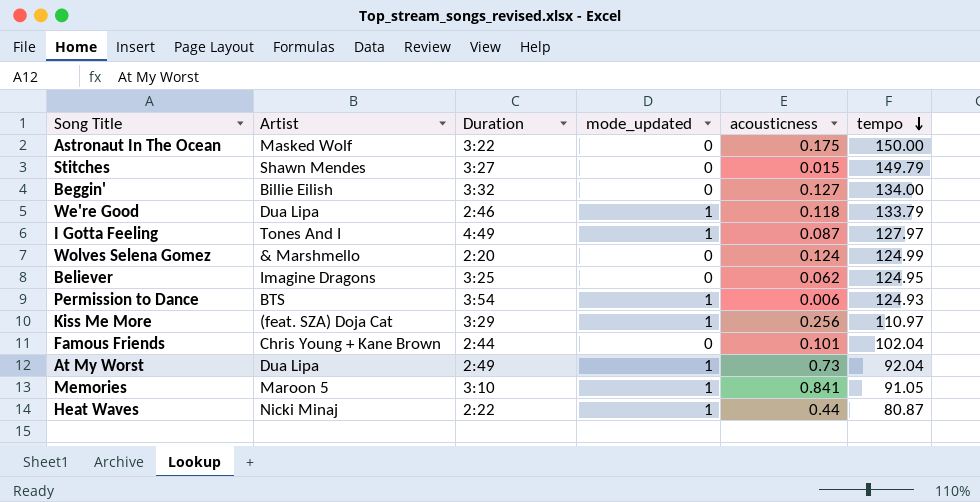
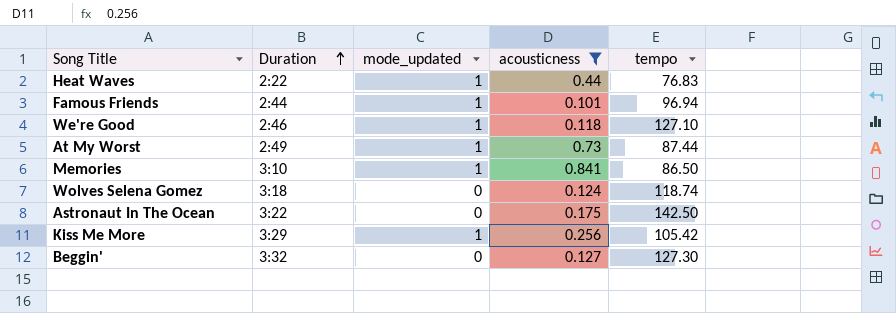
filter: none -> acousticness >= 0.101
row order: tempo descending -> Duration ascending
column Artist | position: 2 -> none
Heat Waves | tempo: 80.87 -> 76.83
Famous Friends | mode_updated: 0 -> 1
Famous Friends | tempo: 102.04 -> 96.94
We're Good | tempo: 133.79 -> 127.10
At My Worst | tempo: 92.04 -> 87.44
Memories | tempo: 91.05 -> 86.50
Wolves Selena Gomez | Duration: 2:20 -> 3:18
Wolves Selena Gomez | tempo: 124.99 -> 118.74
Astronaut In The Ocean | tempo: 150.00 -> 142.50
Kiss Me More | tempo: 110.97 -> 105.42
Beggin' | tempo: 134.00 -> 127.30

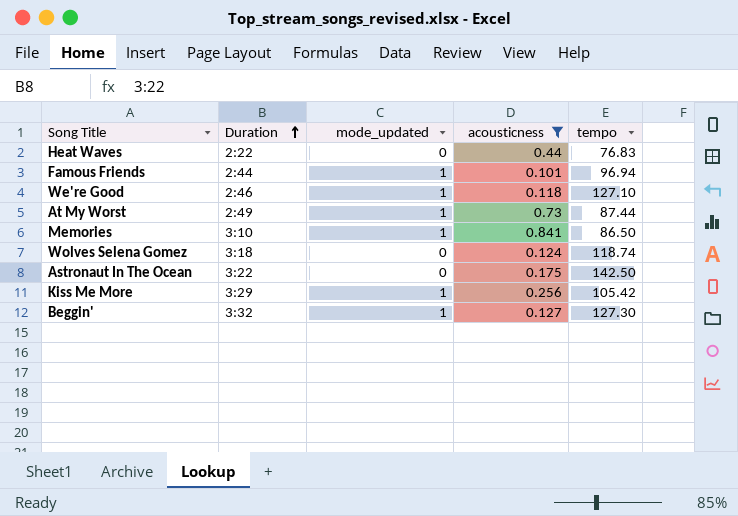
Heat Waves | mode_updated: 1 -> 0
Beggin' | mode_updated: 0 -> 1

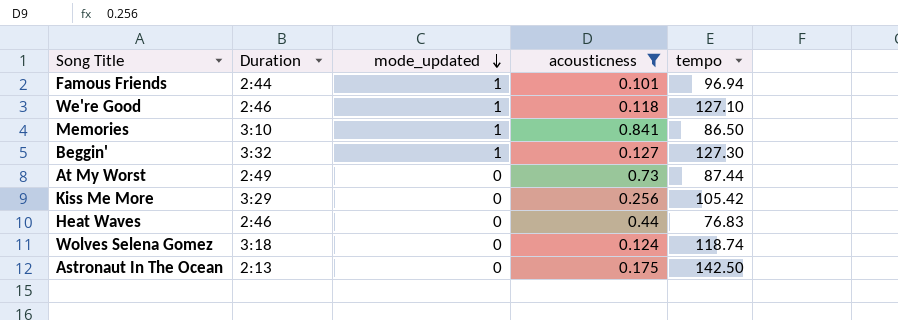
row order: Duration ascending -> mode_updated descending
At My Worst | mode_updated: 1 -> 0
Kiss Me More | mode_updated: 1 -> 0
Heat Waves | Duration: 2:22 -> 2:46
Astronaut In The Ocean | Duration: 3:22 -> 2:13

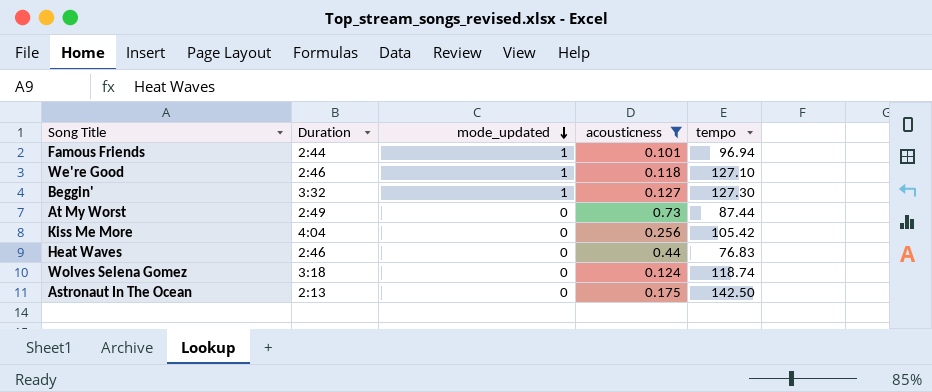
row Memories: 3:10 | 1 | 0.841 | 86.50 -> none
Kiss Me More | Duration: 3:29 -> 4:04

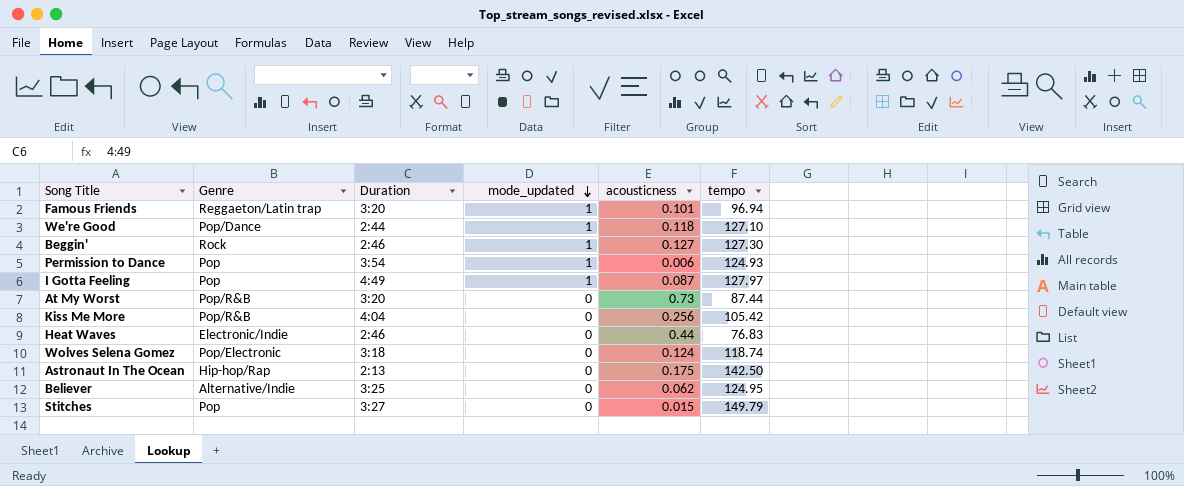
filter: acousticness >= 0.101 -> none
column Genre | position: none -> 2
Famous Friends | Duration: 2:44 -> 3:20
We're Good | Duration: 2:46 -> 2:44
Beggin' | Duration: 3:32 -> 2:46
At My Worst | Duration: 2:49 -> 3:20

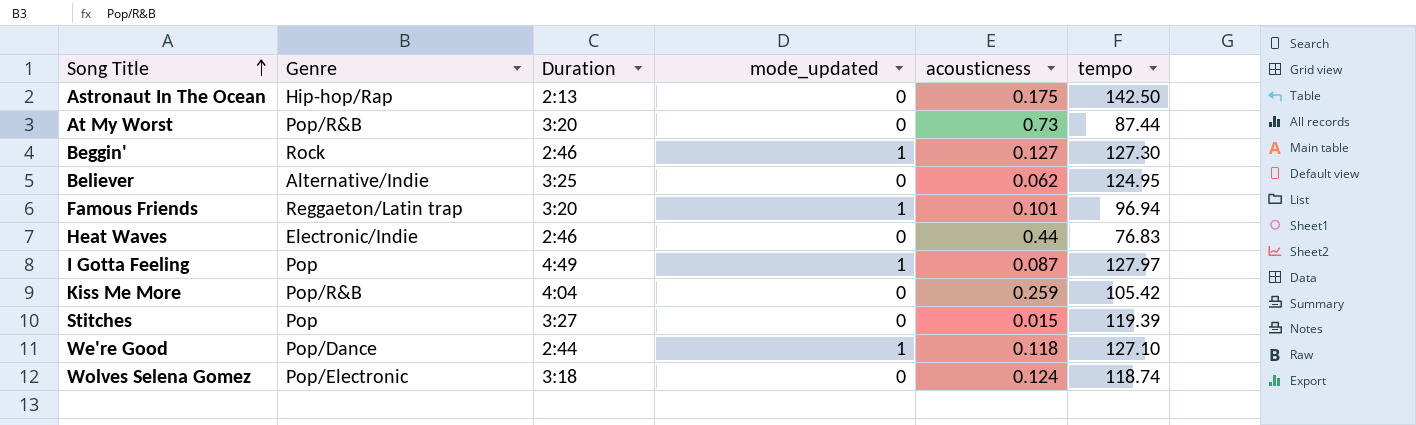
row order: mode_updated descending -> Song Title ascending
row Permission to Dance: Pop | 3:54 | 1 | 0.006 | 124.93 -> none
Kiss Me More | acousticness: 0.256 -> 0.259
Stitches | tempo: 149.79 -> 119.39

